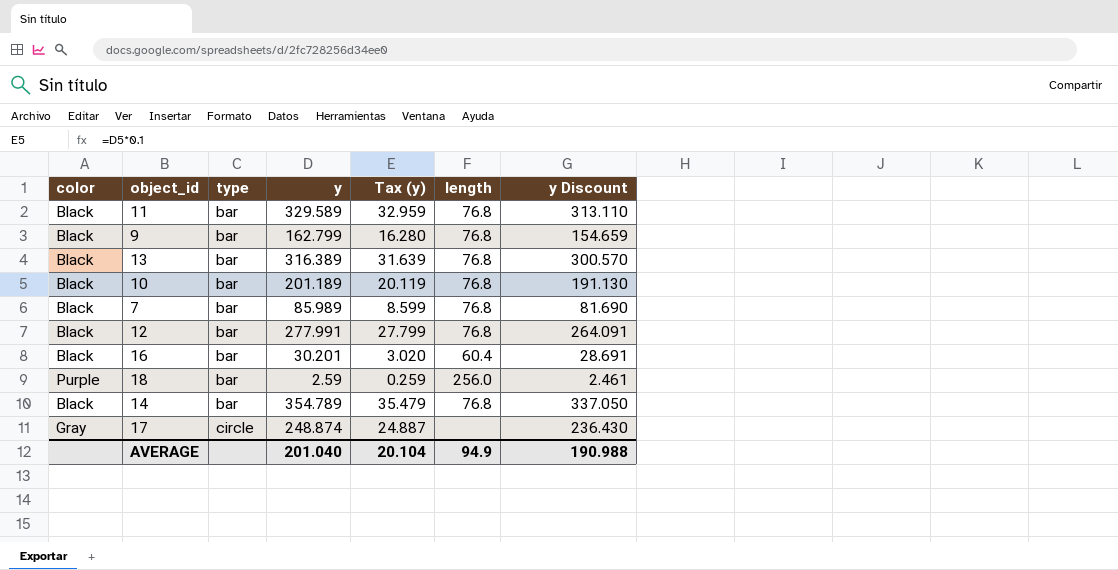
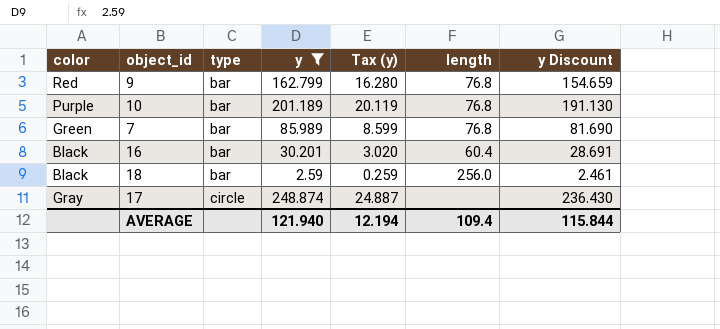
filter: none -> y <= 248.874
9 | color: Black -> Red
10 | color: Black -> Purple
7 | color: Black -> Green
18 | color: Purple -> Black
AVERAGE | y: 201.040 -> 121.940
AVERAGE | Tax (y): 20.104 -> 12.194
AVERAGE | length: 94.9 -> 109.4
AVERAGE | y Discount: 190.988 -> 115.844

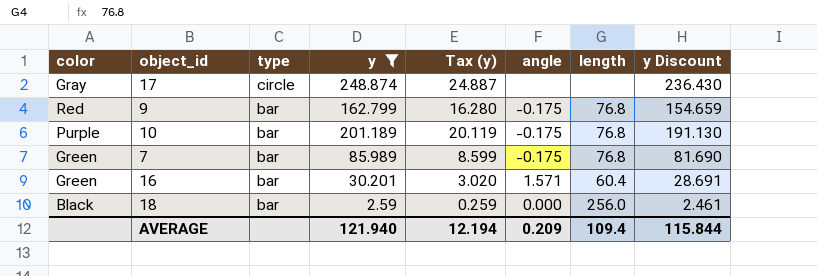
row order: type ascending -> type descending
column angle | position: none -> 6
16 | color: Black -> Green

